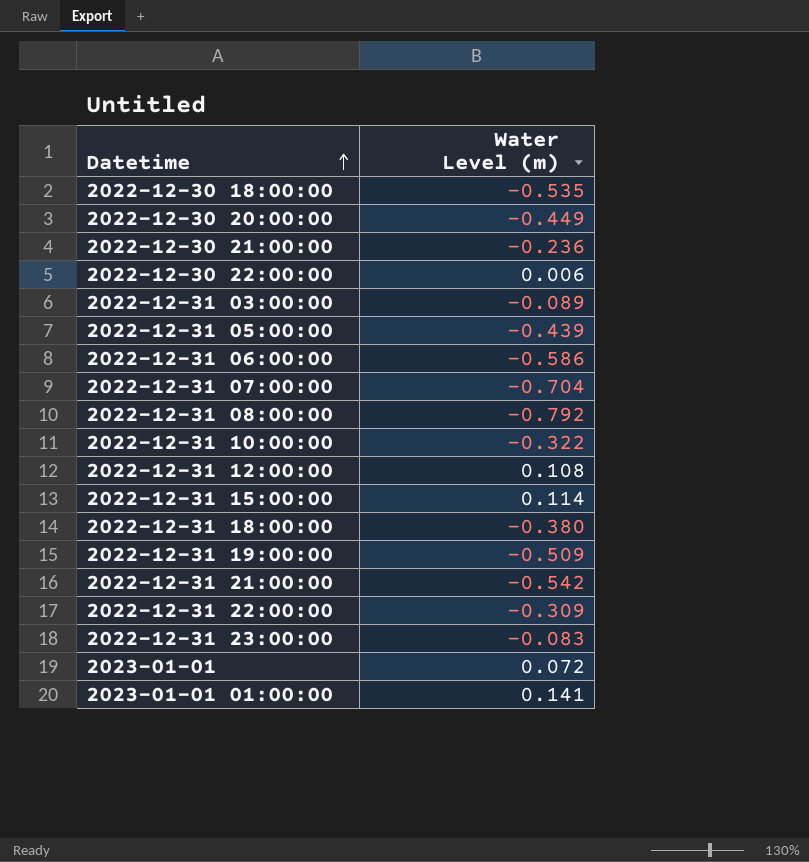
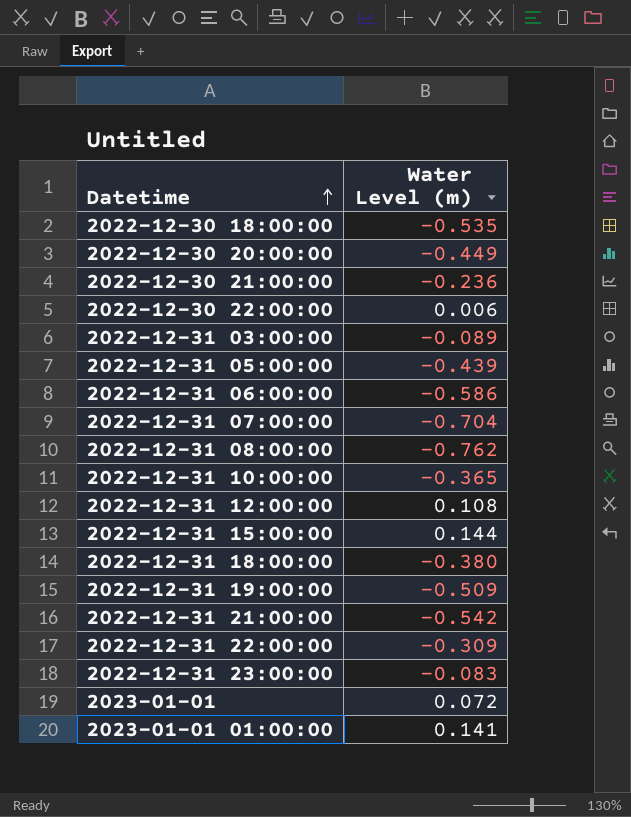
2022-12-31 08:00:00 | Water Level (m): -0.792 -> -0.762
2022-12-31 10:00:00 | Water Level (m): -0.322 -> -0.365
2022-12-31 15:00:00 | Water Level (m): 0.114 -> 0.144

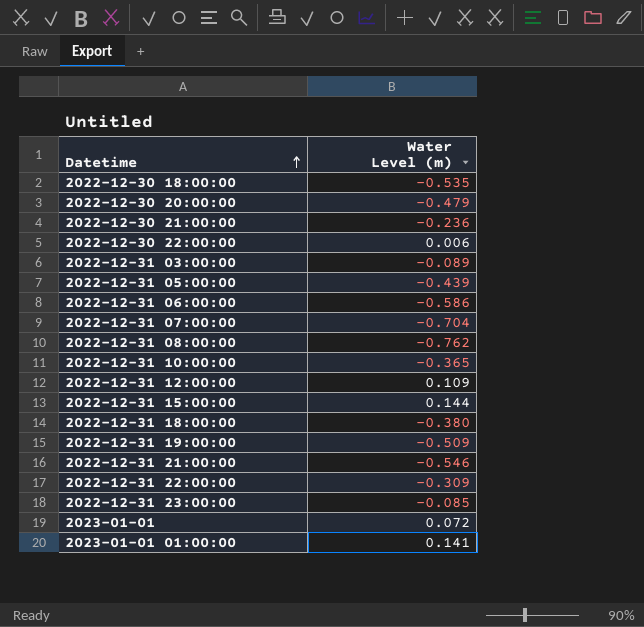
2022-12-30 20:00:00 | Water Level (m): -0.449 -> -0.479
2022-12-31 12:00:00 | Water Level (m): 0.108 -> 0.109
2022-12-31 21:00:00 | Water Level (m): -0.542 -> -0.546
2022-12-31 23:00:00 | Water Level (m): -0.083 -> -0.085

